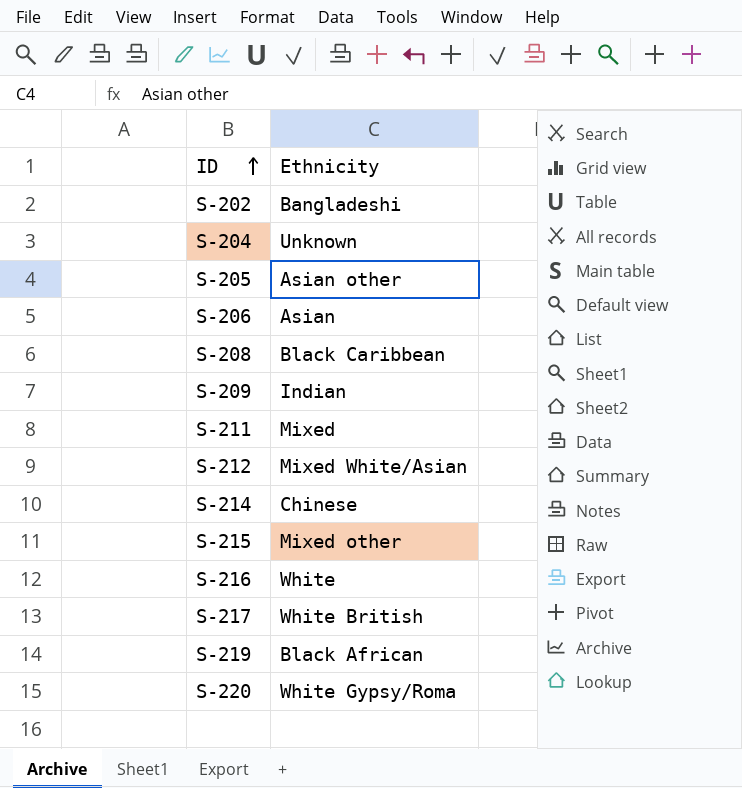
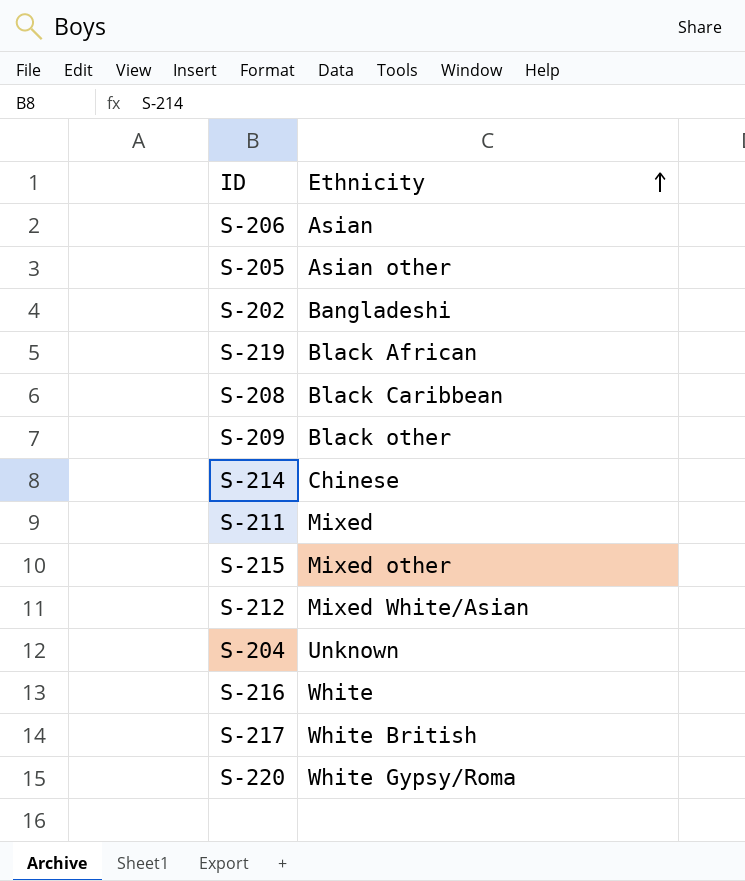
row order: ID ascending -> Ethnicity ascending
S-209 | Ethnicity: Indian -> Black other

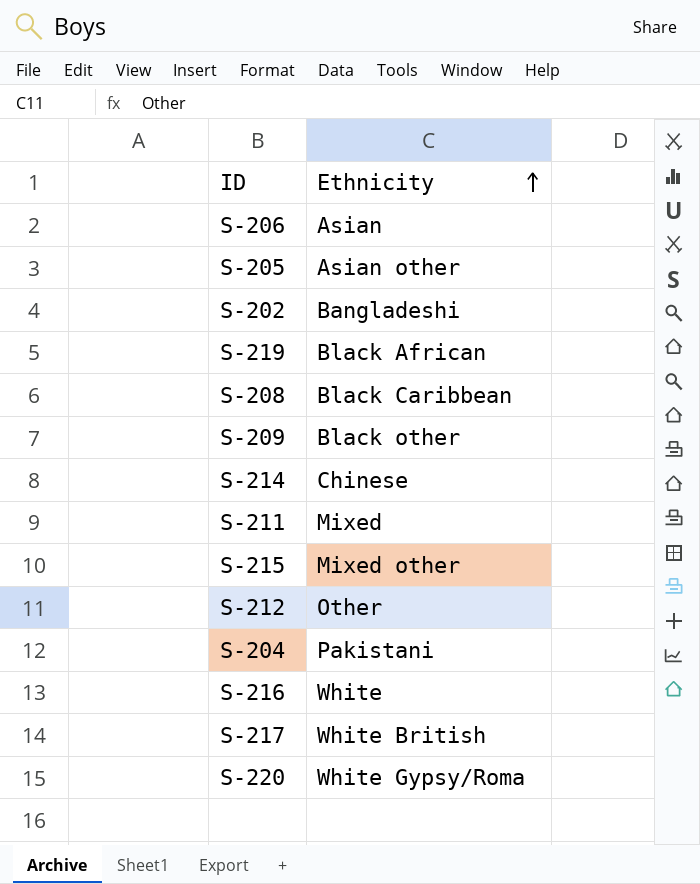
S-212 | Ethnicity: Mixed White/Asian -> Other
S-204 | Ethnicity: Unknown -> Pakistani

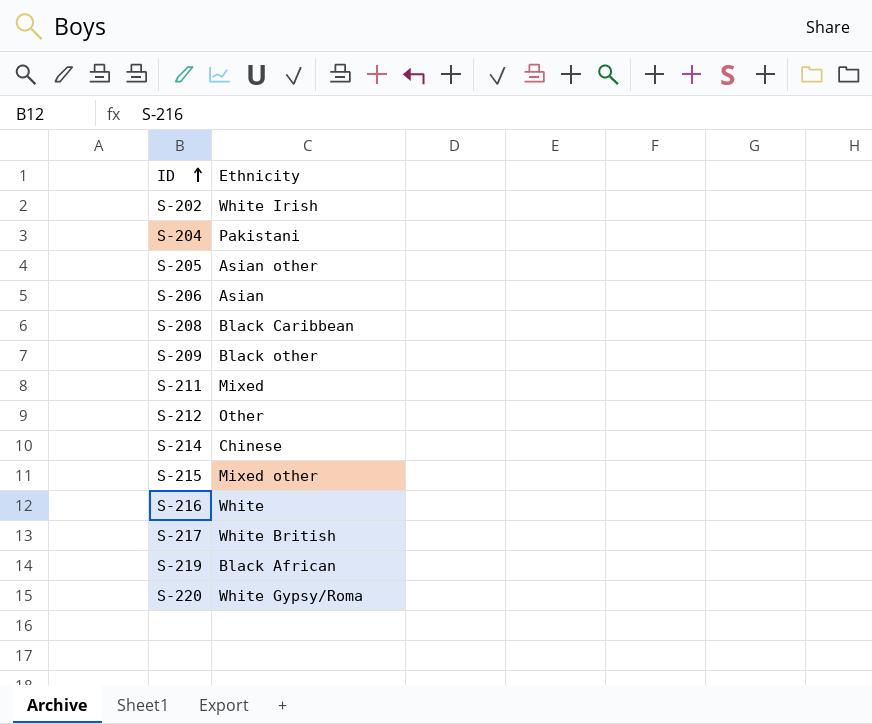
row order: Ethnicity ascending -> ID ascending
S-202 | Ethnicity: Bangladeshi -> White Irish

